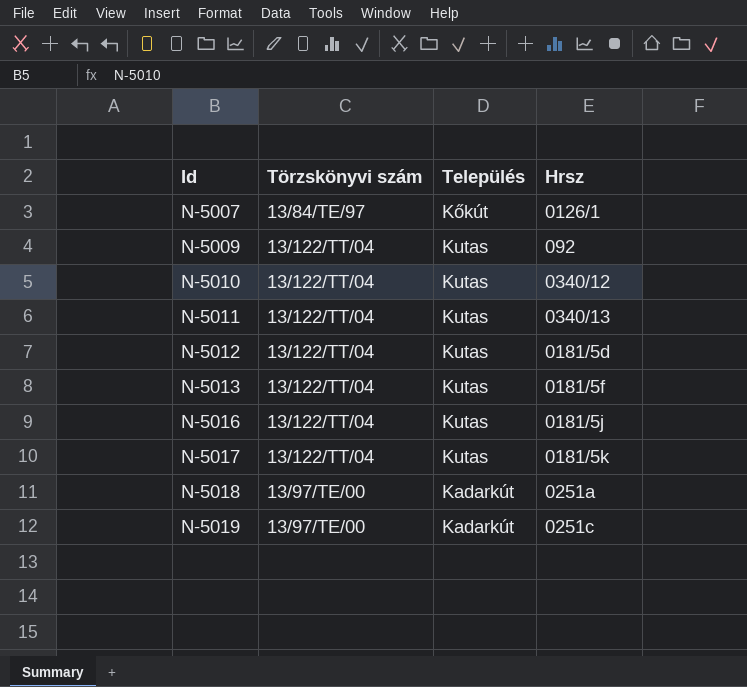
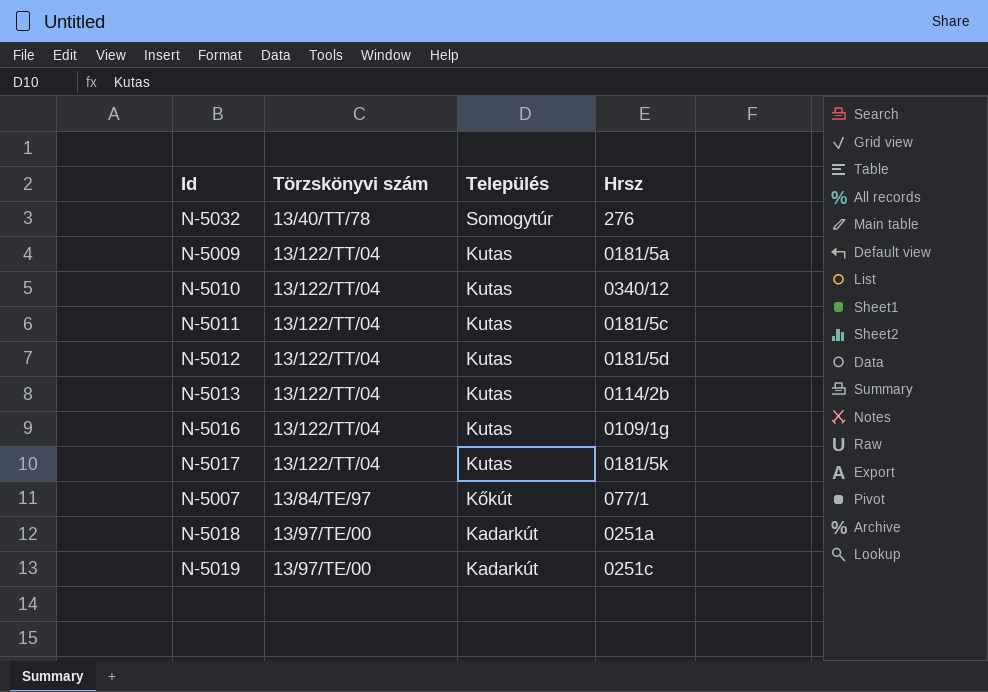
row order: Id ascending -> Település descending
row N-5032: none -> 13/40/TT/78 | Somogytúr | 276
N-5009 | Hrsz: 092 -> 0181/5a
N-5011 | Hrsz: 0340/13 -> 0181/5c
N-5013 | Hrsz: 0181/5f -> 0114/2b
N-5016 | Hrsz: 0181/5j -> 0109/1g
N-5007 | Hrsz: 0126/1 -> 077/1

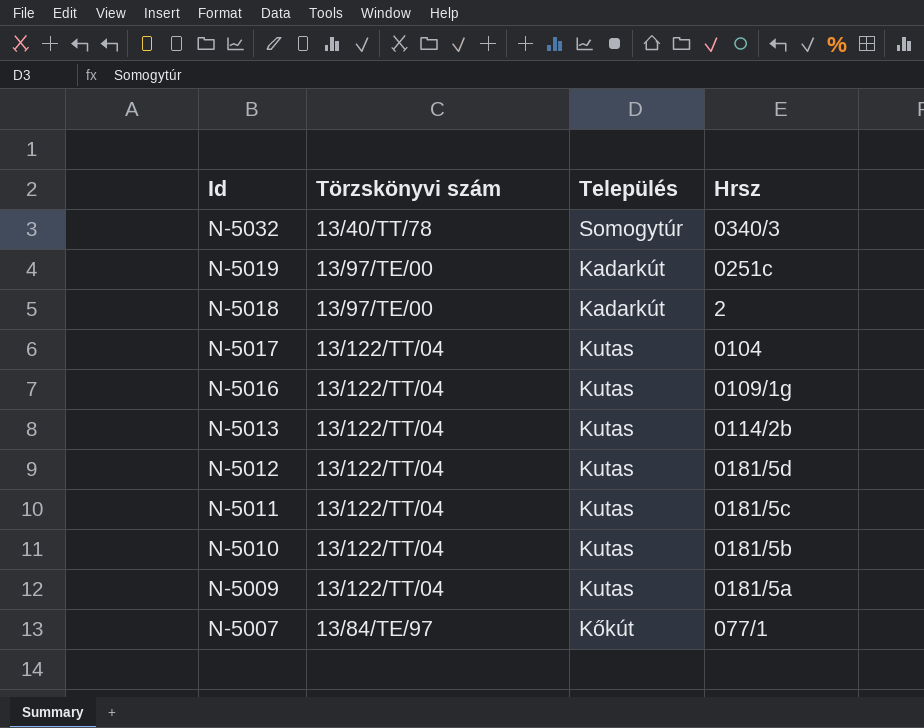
row order: Település descending -> Id descending
N-5032 | Hrsz: 276 -> 0340/3
N-5018 | Hrsz: 0251a -> 2
N-5017 | Hrsz: 0181/5k -> 0104
N-5010 | Hrsz: 0340/12 -> 0181/5b

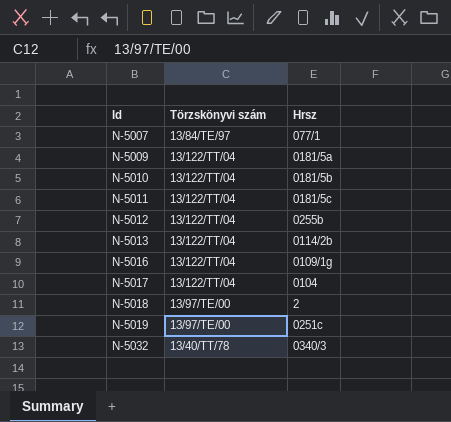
row order: Id descending -> Id ascending
column Település | position: 3 -> none
N-5012 | Hrsz: 0181/5d -> 0255b

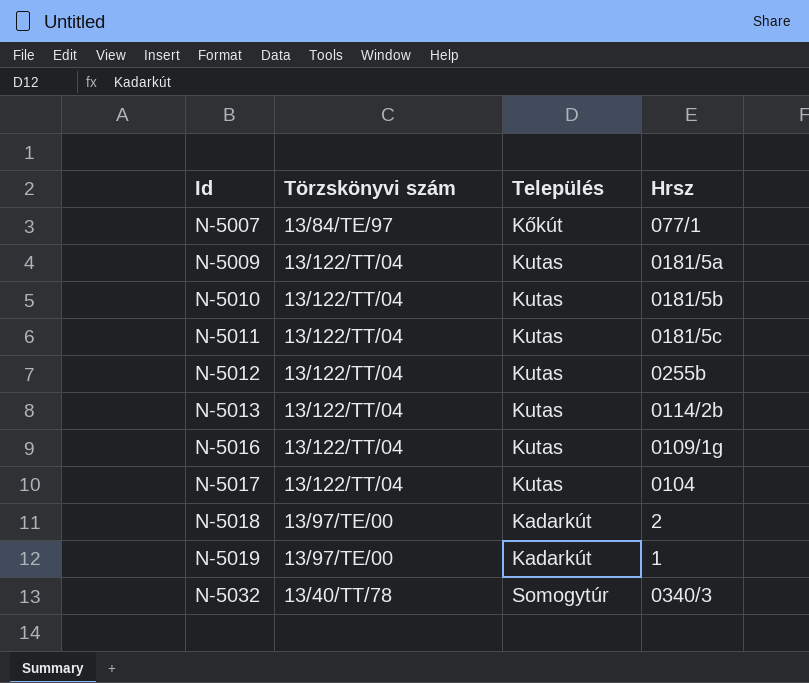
column Település | position: none -> 3
N-5019 | Hrsz: 0251c -> 1

